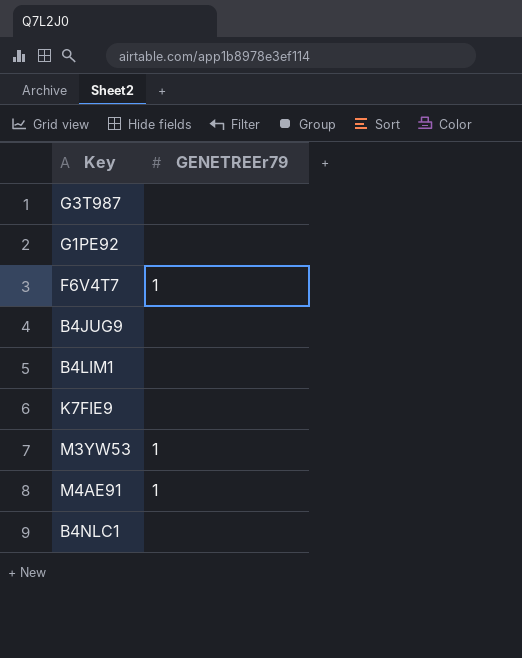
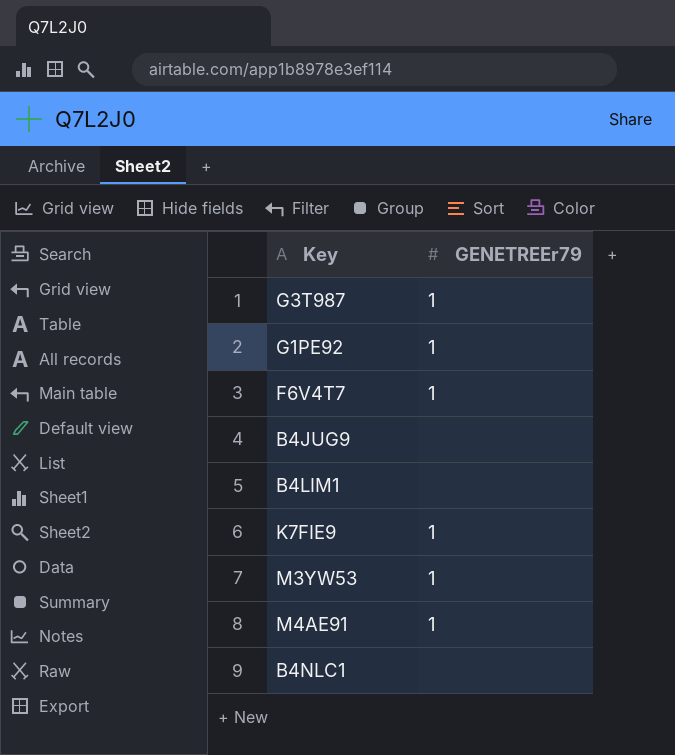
G3T987 | GENETREEr79: none -> 1
G1PE92 | GENETREEr79: none -> 1
K7FIE9 | GENETREEr79: none -> 1

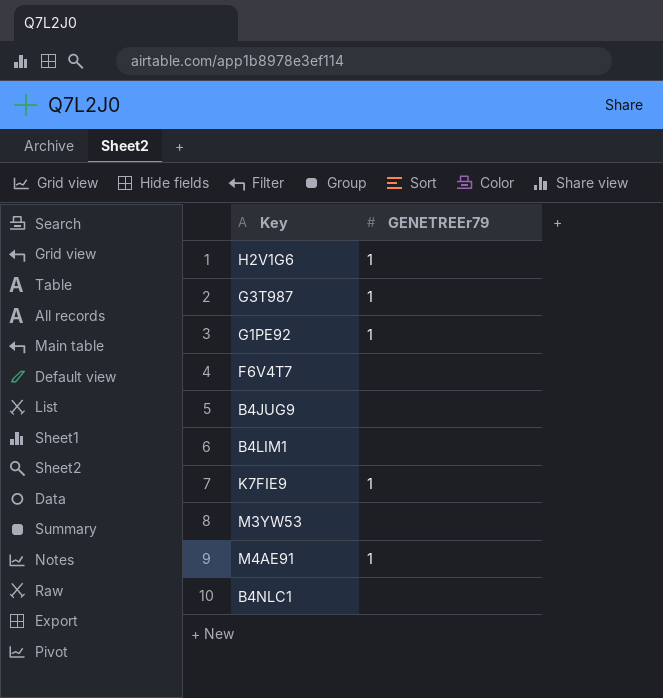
row H2V1G6: none -> 1
F6V4T7 | GENETREEr79: 1 -> none
M3YW53 | GENETREEr79: 1 -> none

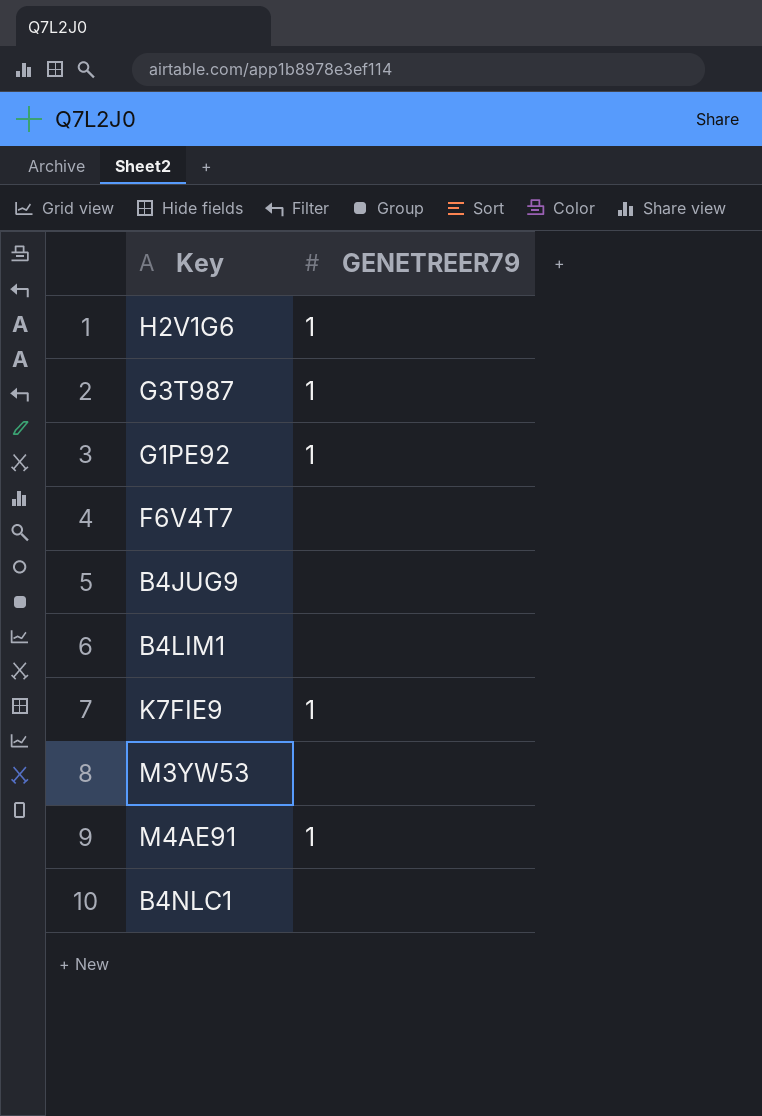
column name: GENETREEr79 -> GENETREER79

